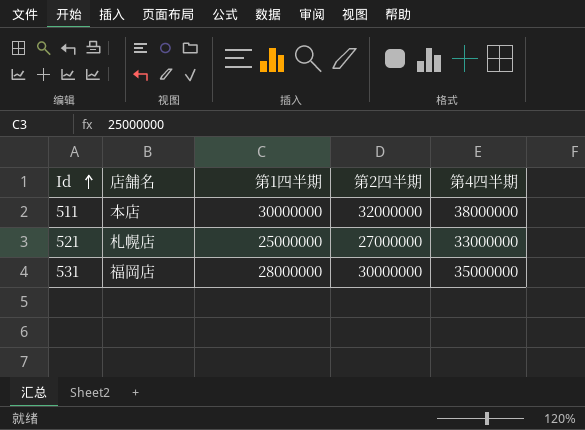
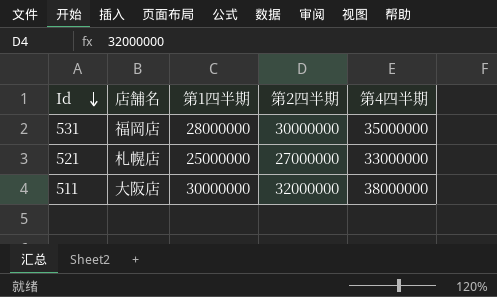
row order: Id ascending -> Id descending
511 | 店舗名: 本店 -> 大阪店

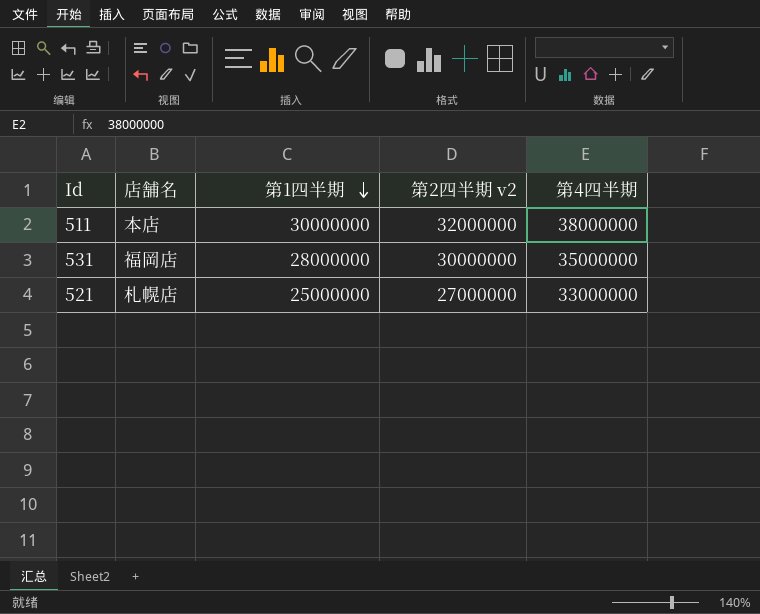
row order: Id descending -> 第1四半期 descending
column name: 第2四半期 -> 第2四半期 v2
511 | 店舗名: 大阪店 -> 本店

